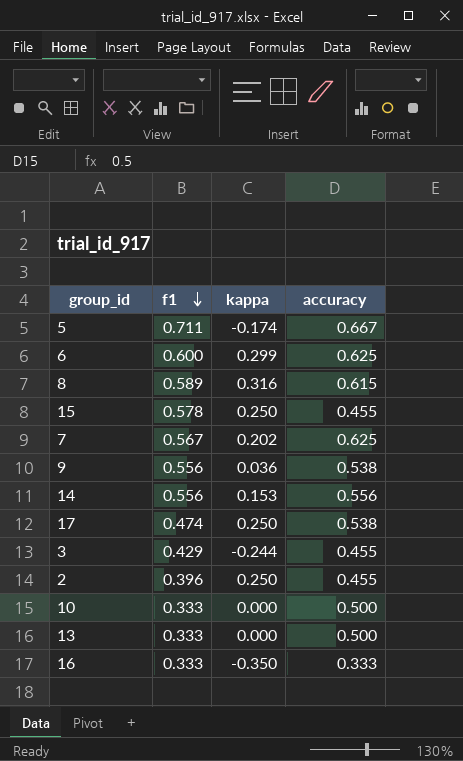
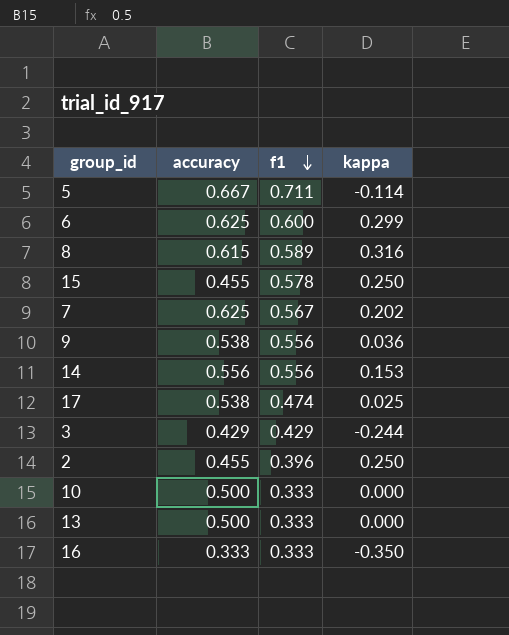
column accuracy | position: 4 -> 2
5 | kappa: -0.174 -> -0.114
17 | kappa: 0.250 -> 0.025
3 | accuracy: 0.455 -> 0.429

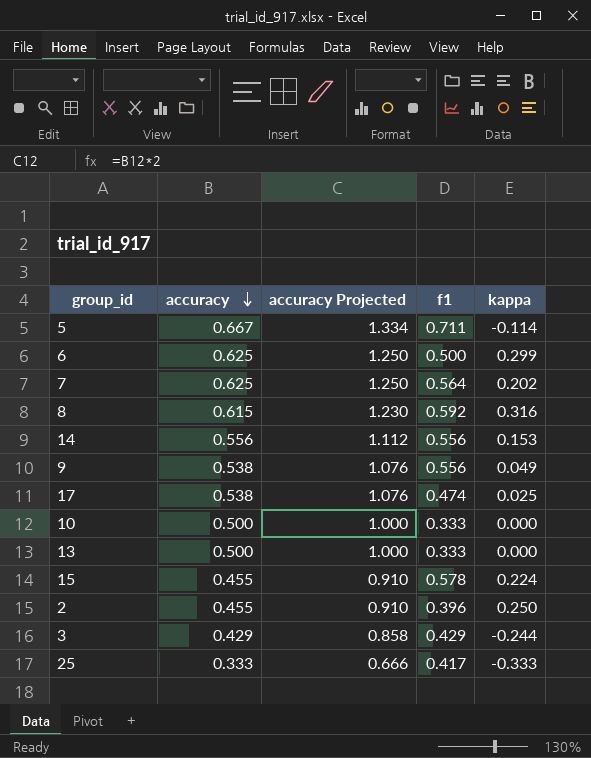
row order: f1 descending -> accuracy descending
column accuracy Projected | formula: none -> [accuracy] * 2
row 16: 0.333 | 0.333 | -0.350 -> none
6 | f1: 0.600 -> 0.500
7 | f1: 0.567 -> 0.564
8 | f1: 0.589 -> 0.592
9 | kappa: 0.036 -> 0.049
15 | kappa: 0.250 -> 0.224
row 25: none -> 0.333 | 0.666 | 0.417 | -0.333

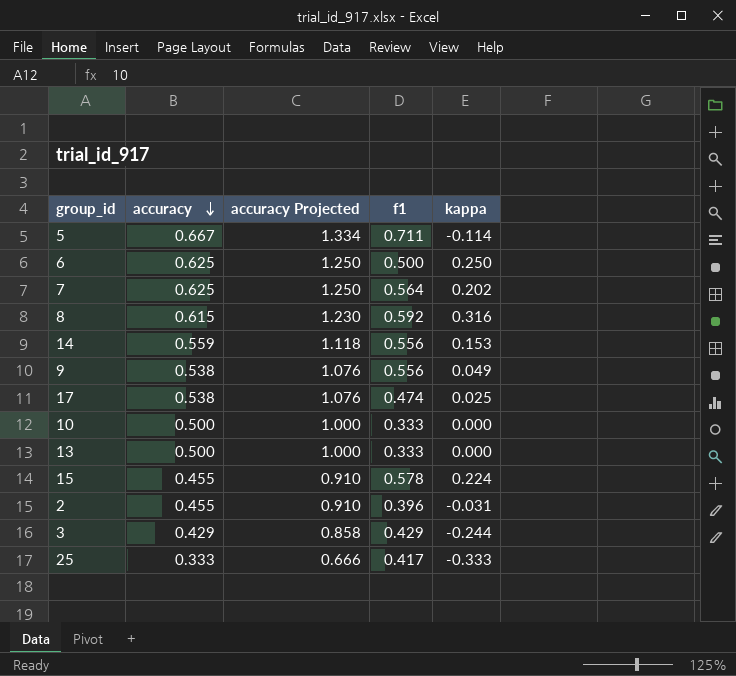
6 | kappa: 0.299 -> 0.250
14 | accuracy: 0.556 -> 0.559
14 | accuracy Projected: 1.112 -> 1.118
2 | kappa: 0.250 -> -0.031

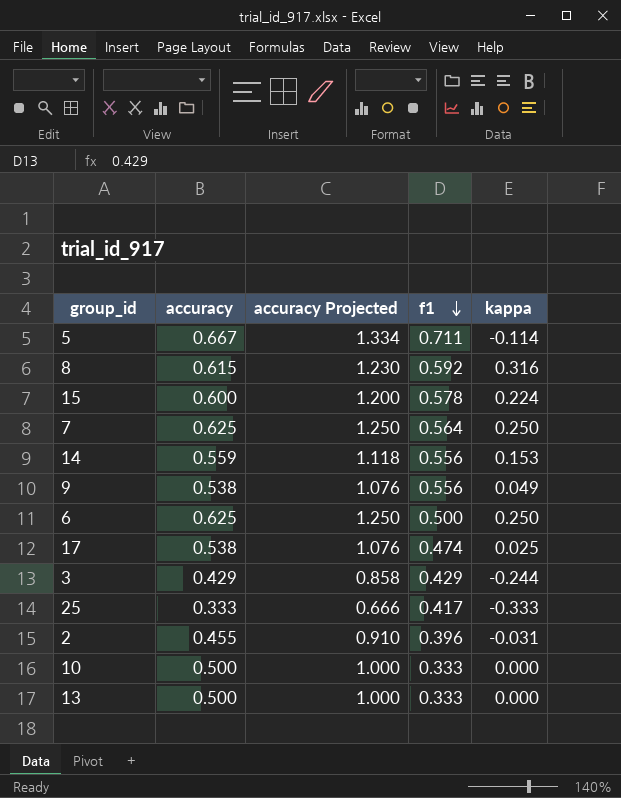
row order: accuracy descending -> f1 descending
15 | accuracy: 0.455 -> 0.600
15 | accuracy Projected: 0.910 -> 1.200
7 | kappa: 0.202 -> 0.250

